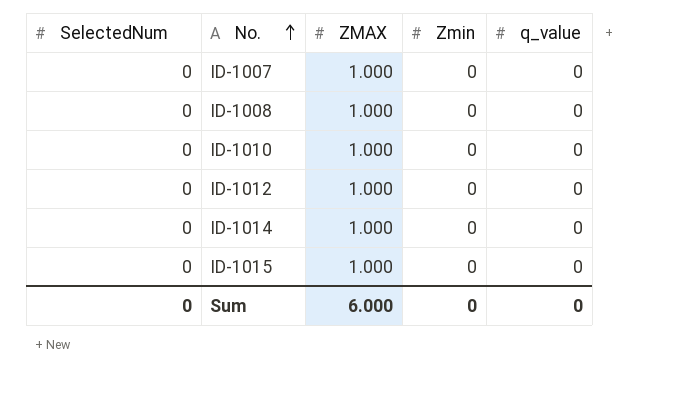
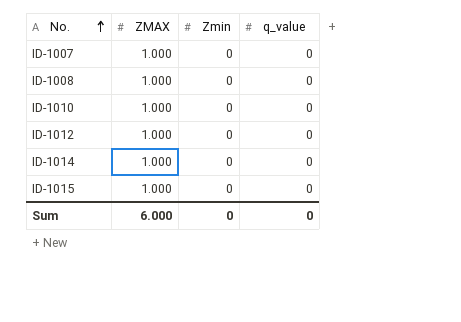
column SelectedNum | position: 1 -> none

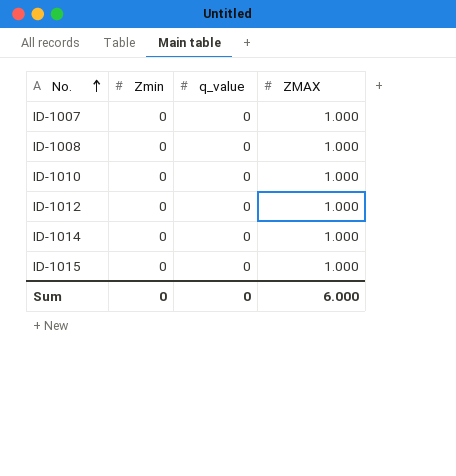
column ZMAX | position: 2 -> 4

